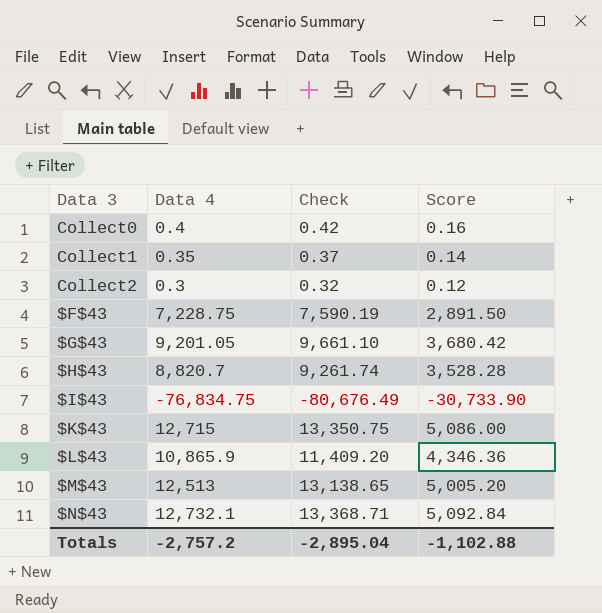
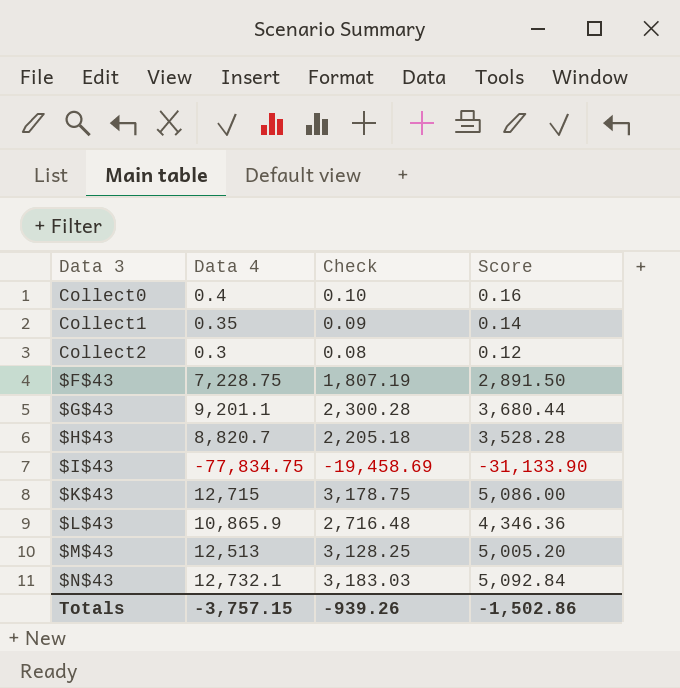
column Check | formula: [Data 4] * 1.05 -> [Data 4] * 0.25
$G$43 | Data 4: 9,201.05 -> 9,201.1
$G$43 | Score: 3,680.42 -> 3,680.44
$I$43 | Data 4: -76,834.75 -> -77,834.75
$I$43 | Score: -30,733.90 -> -31,133.90
Totals | Data 4: -2,757.2 -> -3,757.15
Totals | Check: -2,895.04 -> -939.26
Totals | Score: -1,102.88 -> -1,502.86

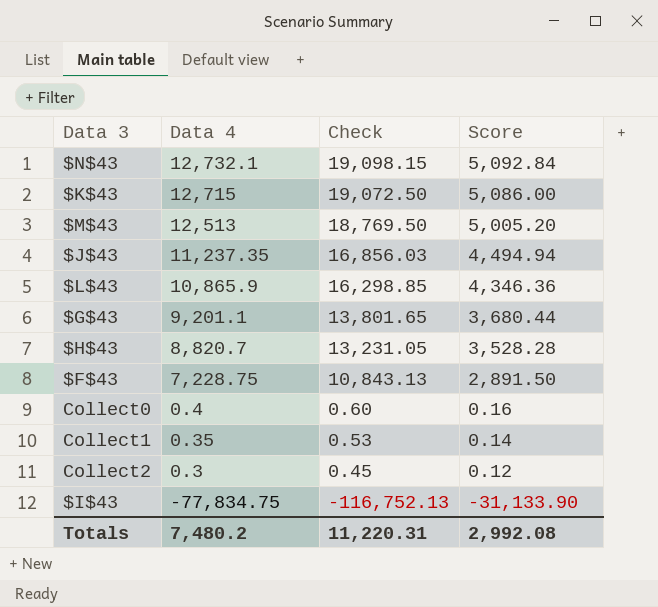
row order: none -> Data 4 descending
column Check | formula: [Data 4] * 0.25 -> [Data 4] * 1.5
row $J$43: none -> 11,237.35 | 16,856.03 | 4,494.94
Totals | Data 4: -3,757.15 -> 7,480.2
Totals | Check: -939.26 -> 11,220.31
Totals | Score: -1,502.86 -> 2,992.08

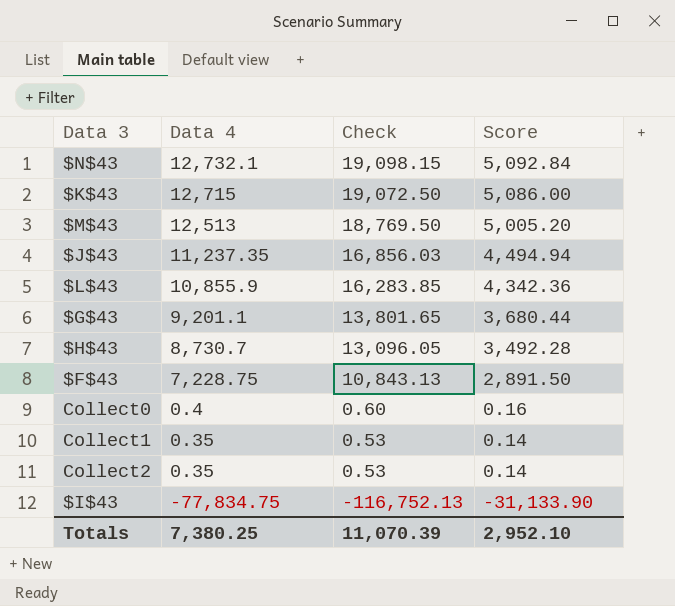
$L$43 | Data 4: 10,865.9 -> 10,855.9
$L$43 | Check: 16,298.85 -> 16,283.85
$L$43 | Score: 4,346.36 -> 4,342.36
$H$43 | Data 4: 8,820.7 -> 8,730.7
$H$43 | Check: 13,231.05 -> 13,096.05
$H$43 | Score: 3,528.28 -> 3,492.28
Collect2 | Data 4: 0.3 -> 0.35
Collect2 | Check: 0.45 -> 0.53
Collect2 | Score: 0.12 -> 0.14
Totals | Data 4: 7,480.2 -> 7,380.25
Totals | Check: 11,220.31 -> 11,070.39
Totals | Score: 2,992.08 -> 2,952.10

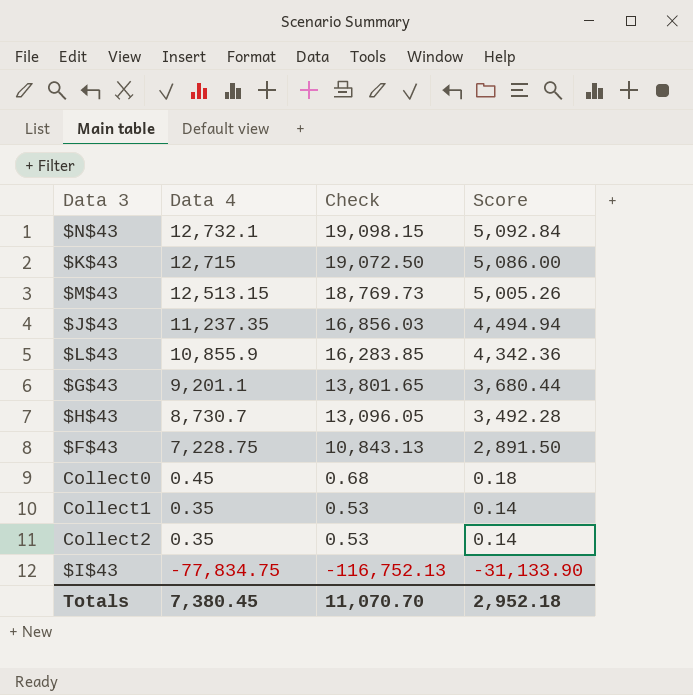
$M$43 | Data 4: 12,513 -> 12,513.15
$M$43 | Check: 18,769.50 -> 18,769.73
$M$43 | Score: 5,005.20 -> 5,005.26
Collect0 | Data 4: 0.4 -> 0.45
Collect0 | Check: 0.60 -> 0.68
Collect0 | Score: 0.16 -> 0.18
Totals | Data 4: 7,380.25 -> 7,380.45
Totals | Check: 11,070.39 -> 11,070.70
Totals | Score: 2,952.10 -> 2,952.18

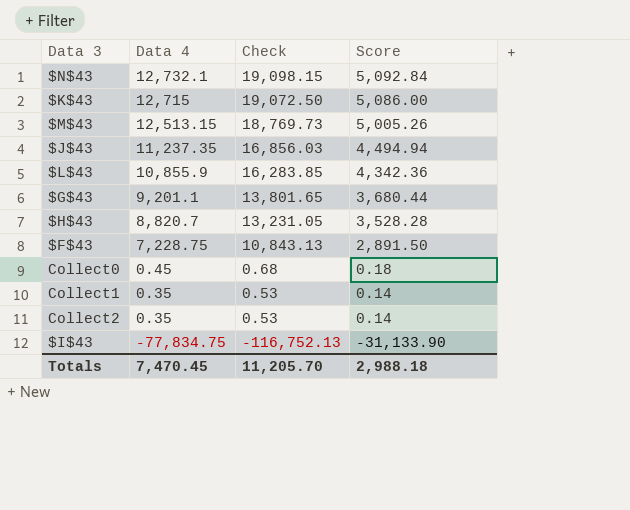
$H$43 | Data 4: 8,730.7 -> 8,820.7
$H$43 | Check: 13,096.05 -> 13,231.05
$H$43 | Score: 3,492.28 -> 3,528.28
Totals | Data 4: 7,380.45 -> 7,470.45
Totals | Check: 11,070.70 -> 11,205.70
Totals | Score: 2,952.18 -> 2,988.18

